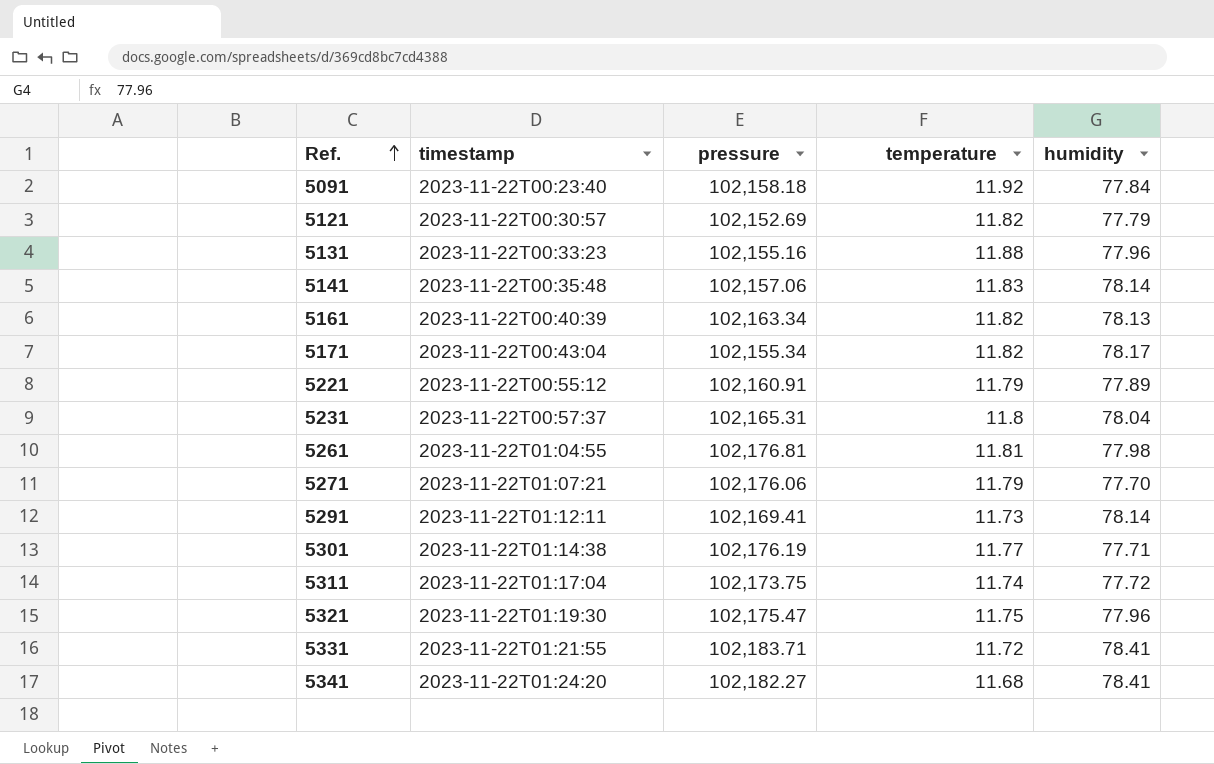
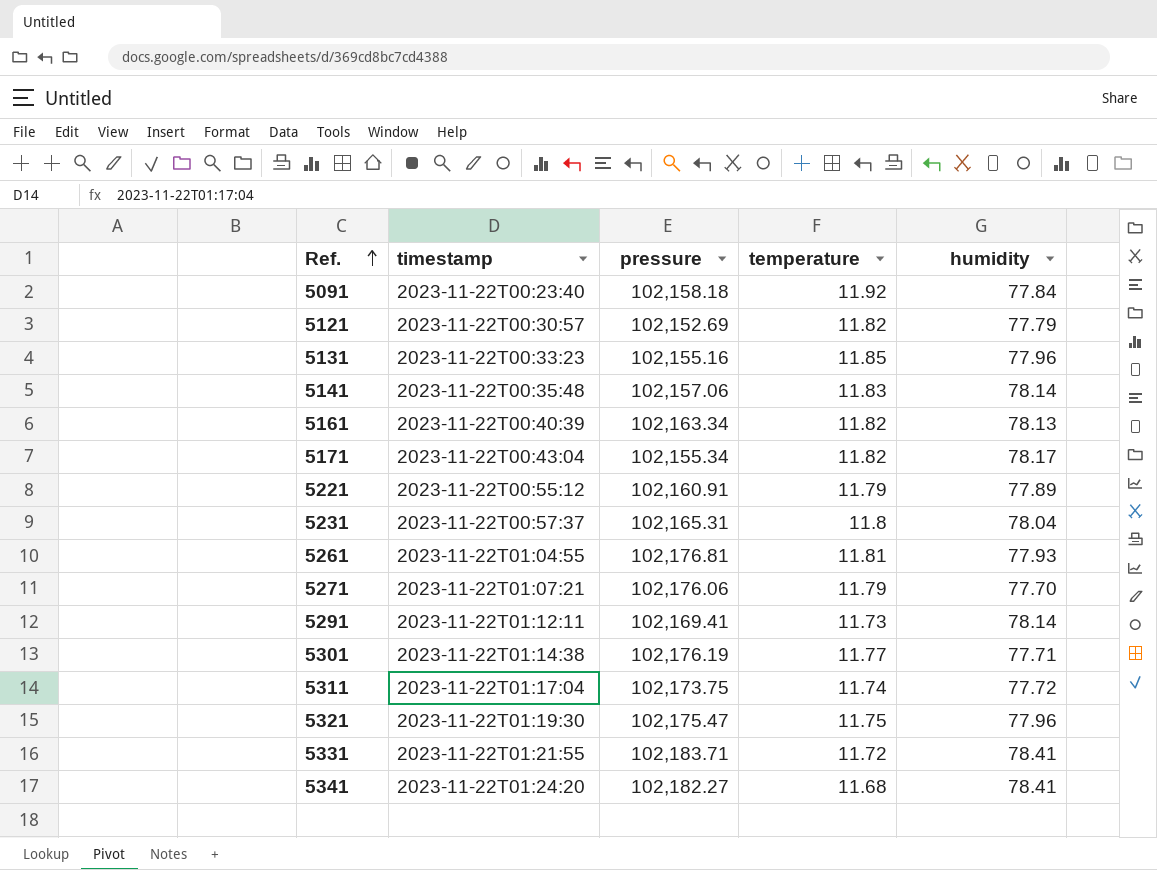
5131 | temperature: 11.88 -> 11.85
5261 | humidity: 77.98 -> 77.93

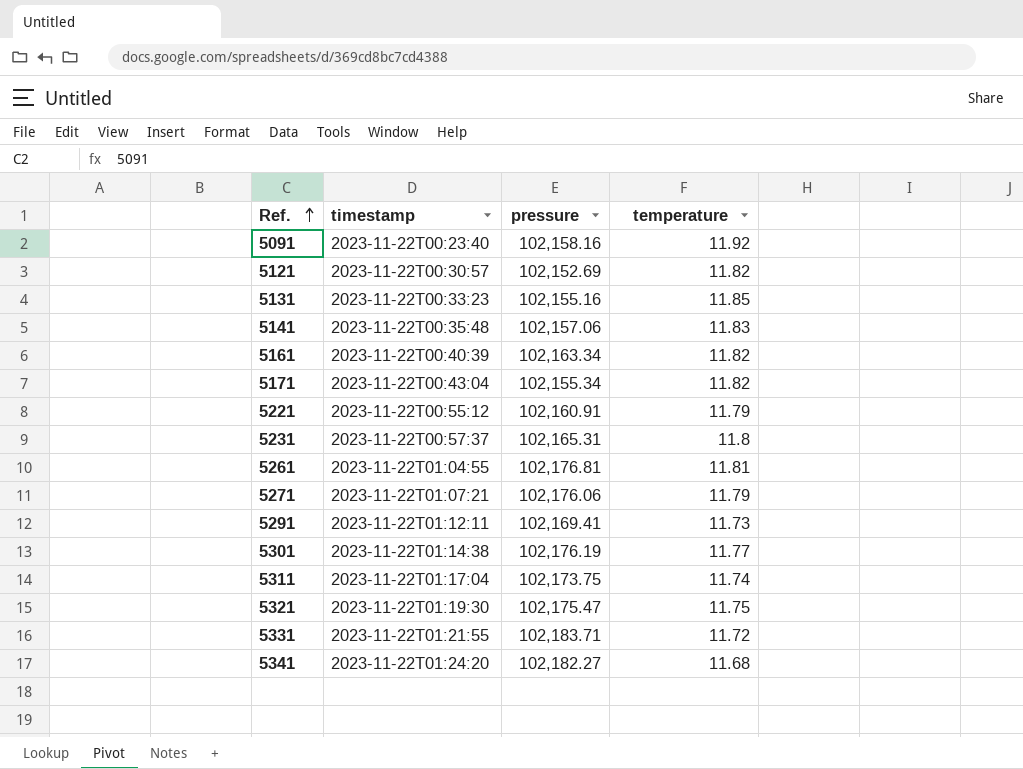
column humidity | position: 5 -> none
5091 | pressure: 102,158.18 -> 102,158.16

